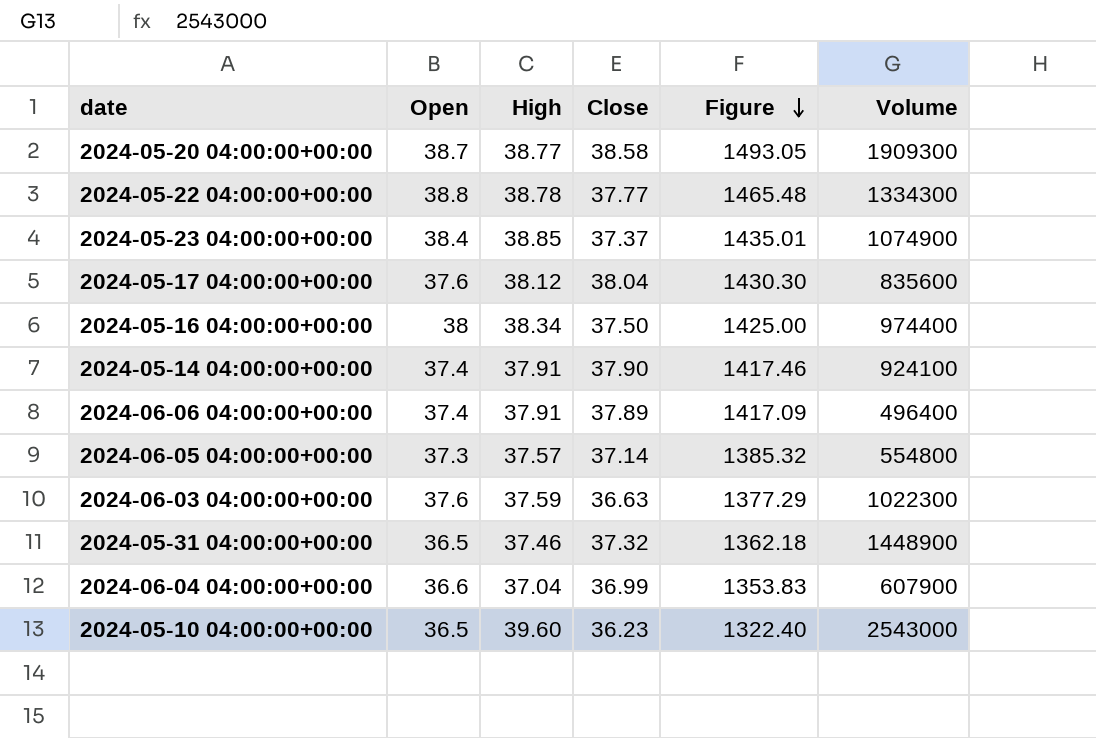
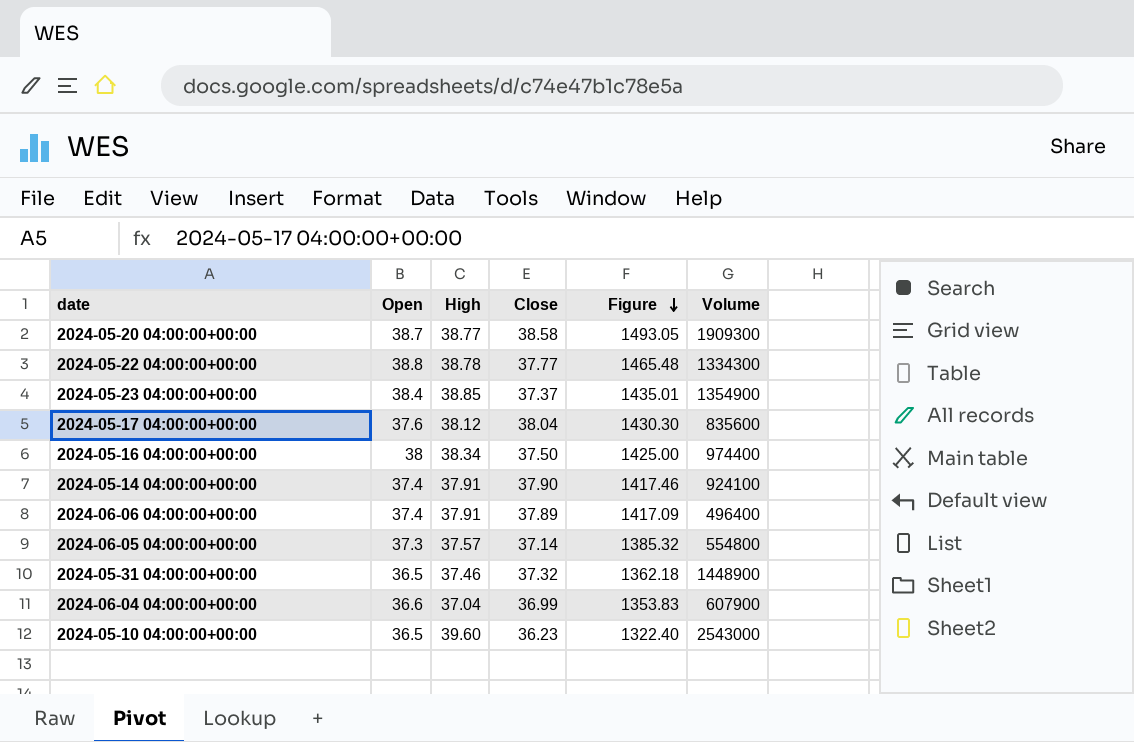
row 2024-06-03 04:00:00+00:00: 37.6 | 37.59 | 36.63 | 1377.29 | 1022300 -> none
2024-05-23 04:00:00+00:00 | Volume: 1074900 -> 1354900

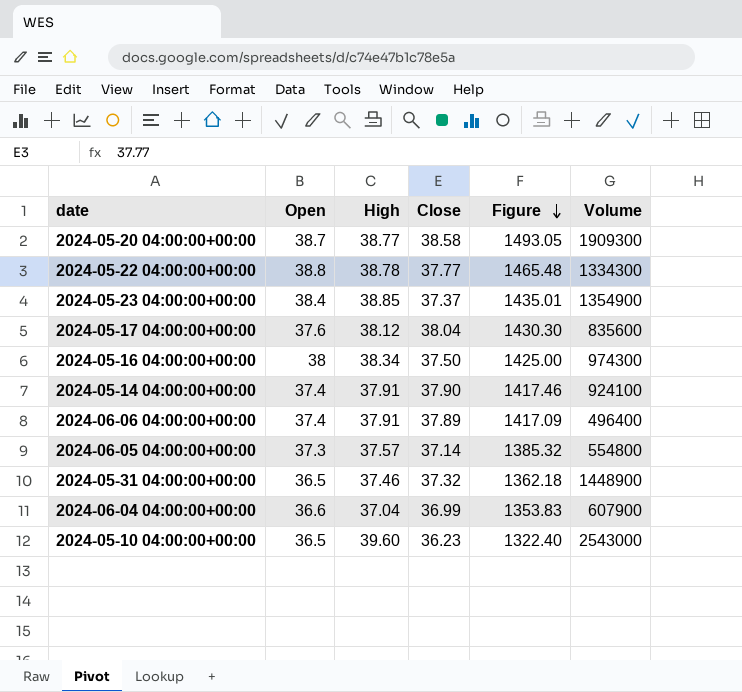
2024-05-16 04:00:00+00:00 | Volume: 974400 -> 974300

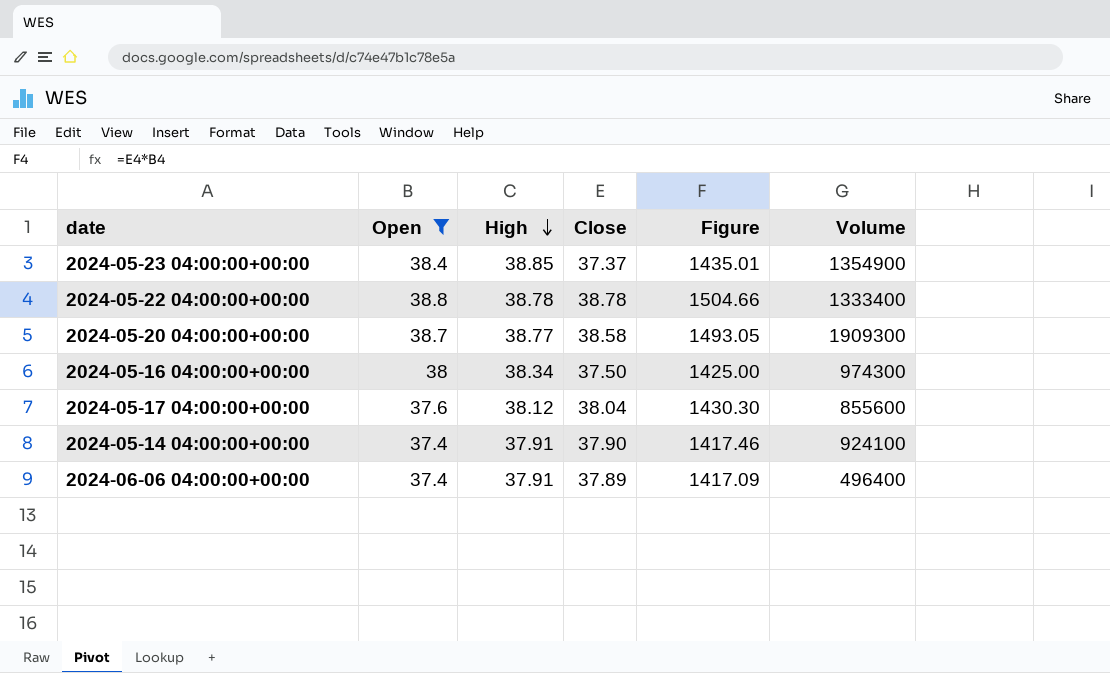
filter: none -> Open >= 37.4
row order: Figure descending -> High descending
2024-05-22 04:00:00+00:00 | Close: 37.77 -> 38.78
2024-05-22 04:00:00+00:00 | Figure: 1465.48 -> 1504.66
2024-05-22 04:00:00+00:00 | Volume: 1334300 -> 1333400
2024-05-17 04:00:00+00:00 | Volume: 835600 -> 855600

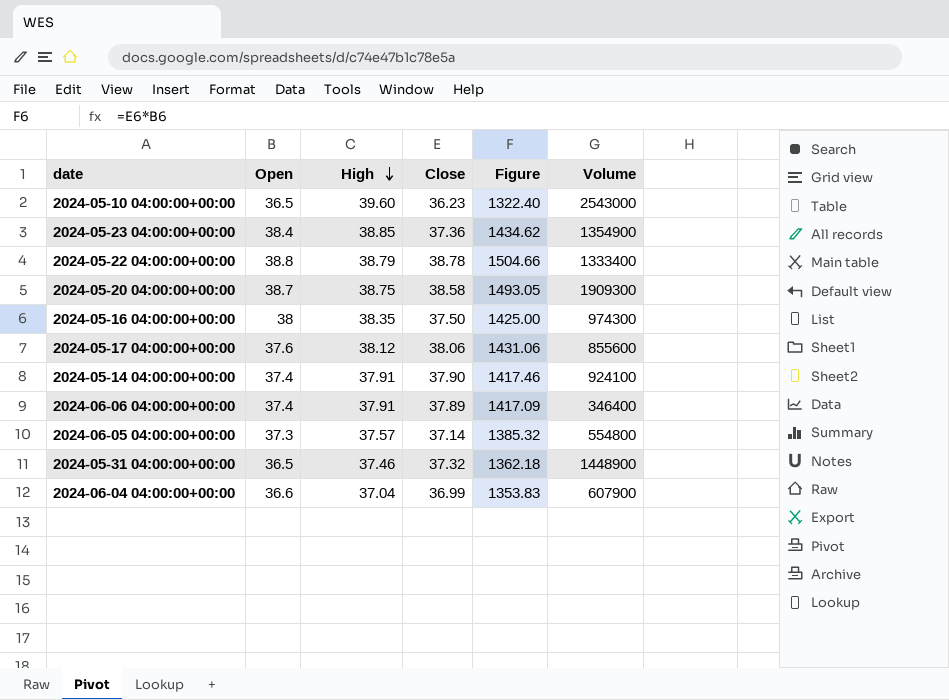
filter: Open >= 37.4 -> none
2024-05-23 04:00:00+00:00 | Close: 37.37 -> 37.36
2024-05-23 04:00:00+00:00 | Figure: 1435.01 -> 1434.62
2024-05-22 04:00:00+00:00 | High: 38.78 -> 38.79
2024-05-20 04:00:00+00:00 | High: 38.77 -> 38.75
2024-05-16 04:00:00+00:00 | High: 38.34 -> 38.35
2024-05-17 04:00:00+00:00 | Close: 38.04 -> 38.06
2024-05-17 04:00:00+00:00 | Figure: 1430.30 -> 1431.06
2024-06-06 04:00:00+00:00 | Volume: 496400 -> 346400

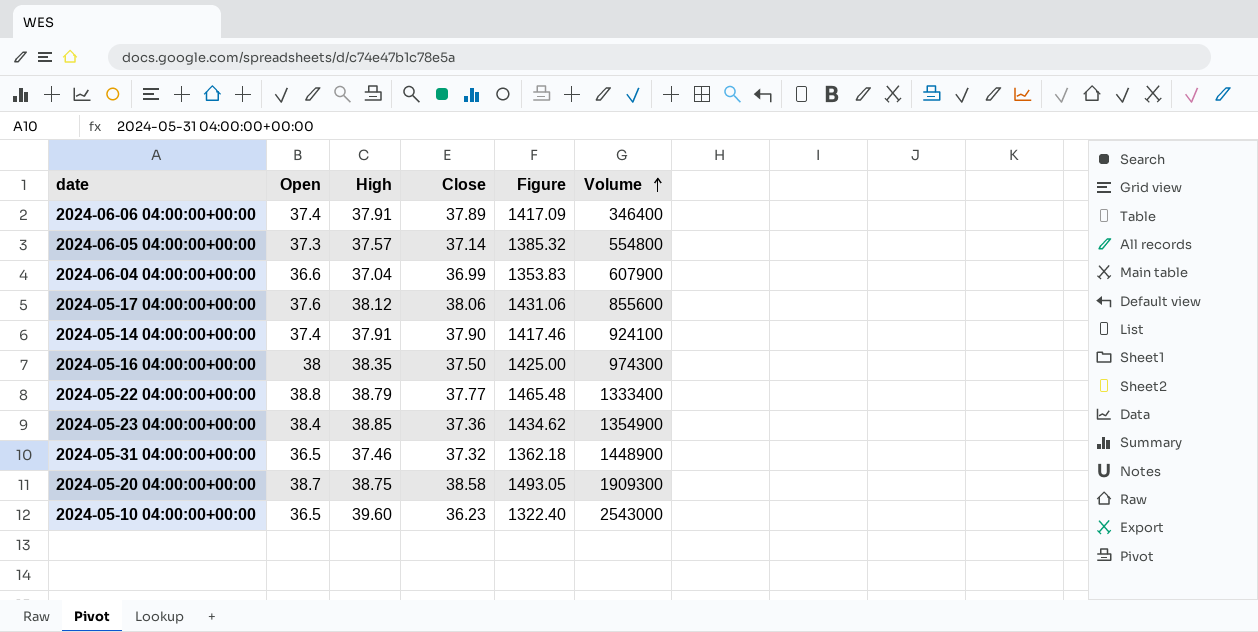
row order: High descending -> Volume ascending
2024-05-22 04:00:00+00:00 | Close: 38.78 -> 37.77
2024-05-22 04:00:00+00:00 | Figure: 1504.66 -> 1465.48

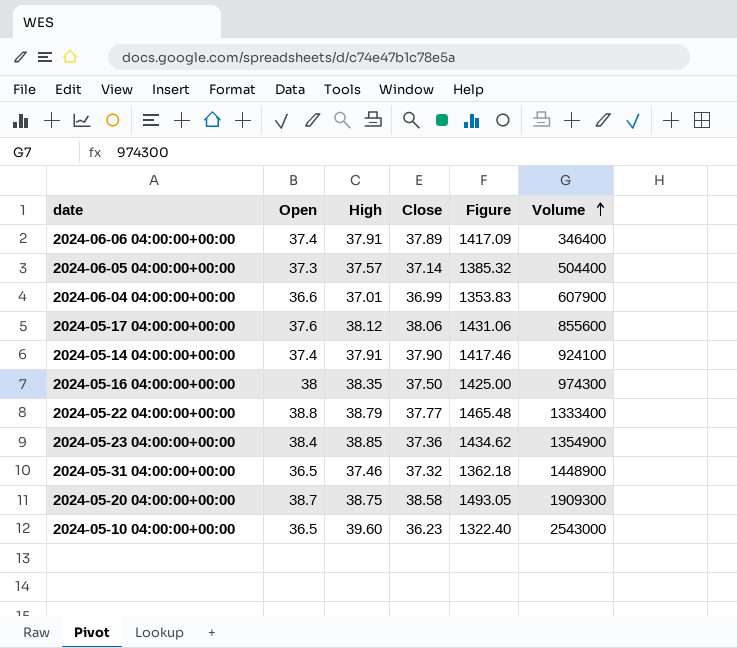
2024-06-05 04:00:00+00:00 | Volume: 554800 -> 504400
2024-06-04 04:00:00+00:00 | High: 37.04 -> 37.01

